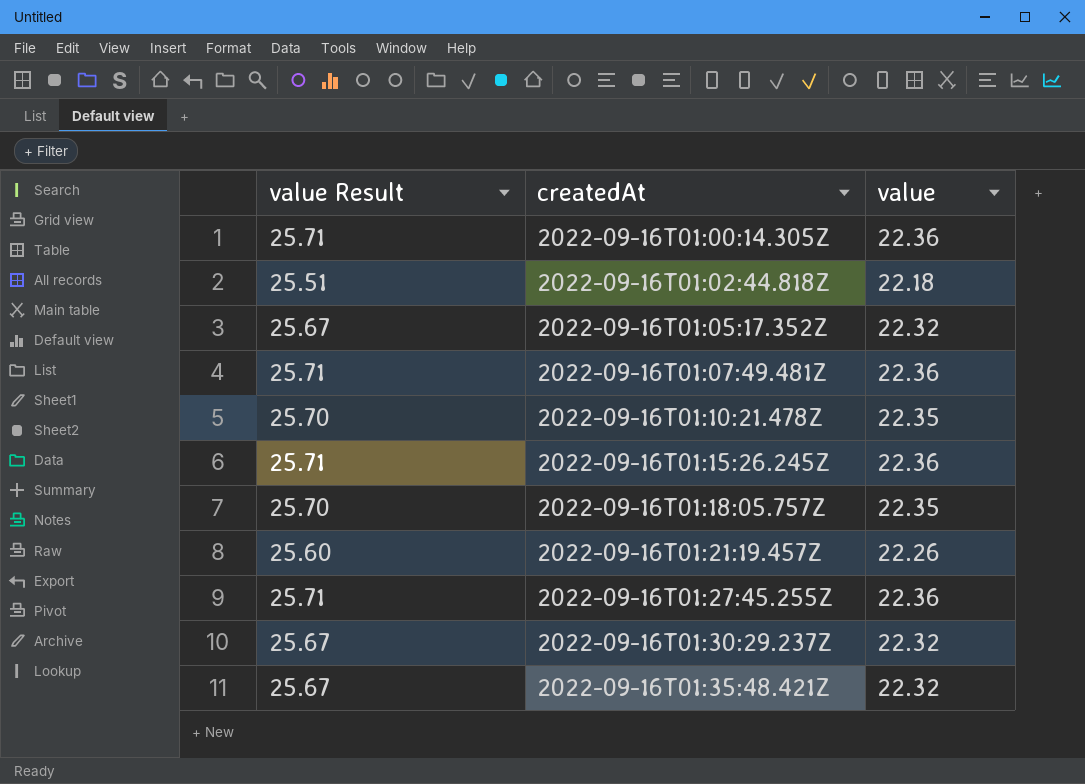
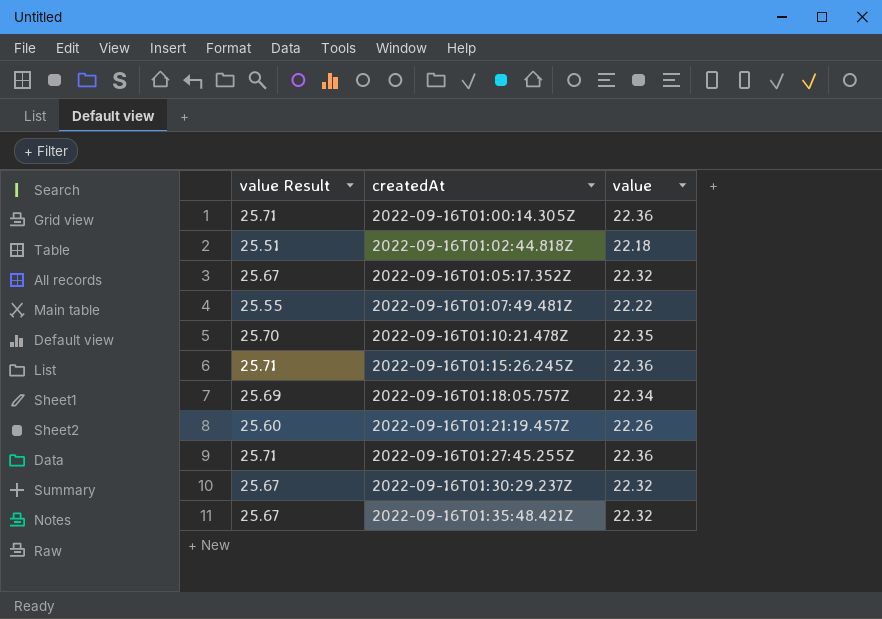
2022-09-16T01:07:49.481Z | value Result: 25.71 -> 25.55
2022-09-16T01:07:49.481Z | value: 22.36 -> 22.22
2022-09-16T01:18:05.757Z | value Result: 25.70 -> 25.69
2022-09-16T01:18:05.757Z | value: 22.35 -> 22.34

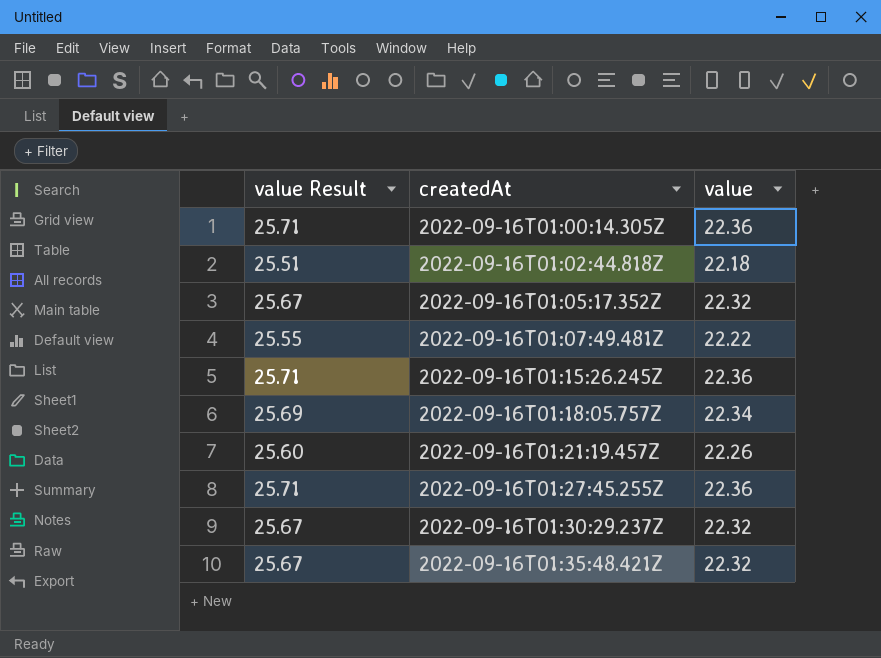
row 2022-09-16T01:10:21.478Z: 25.70 | 22.35 -> none

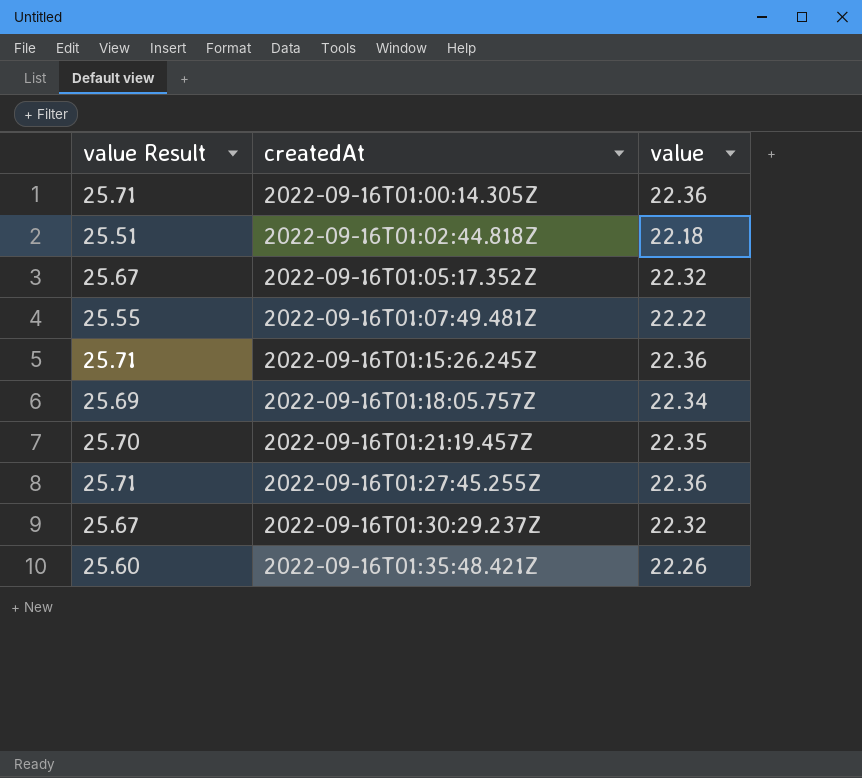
2022-09-16T01:21:19.457Z | value Result: 25.60 -> 25.70
2022-09-16T01:21:19.457Z | value: 22.26 -> 22.35
2022-09-16T01:35:48.421Z | value Result: 25.67 -> 25.60
2022-09-16T01:35:48.421Z | value: 22.32 -> 22.26

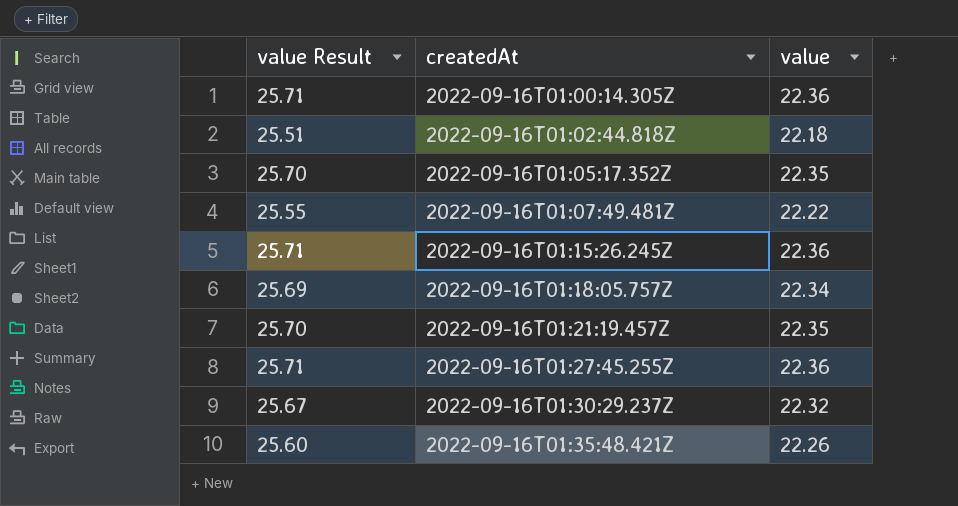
2022-09-16T01:05:17.352Z | value Result: 25.67 -> 25.70
2022-09-16T01:05:17.352Z | value: 22.32 -> 22.35

